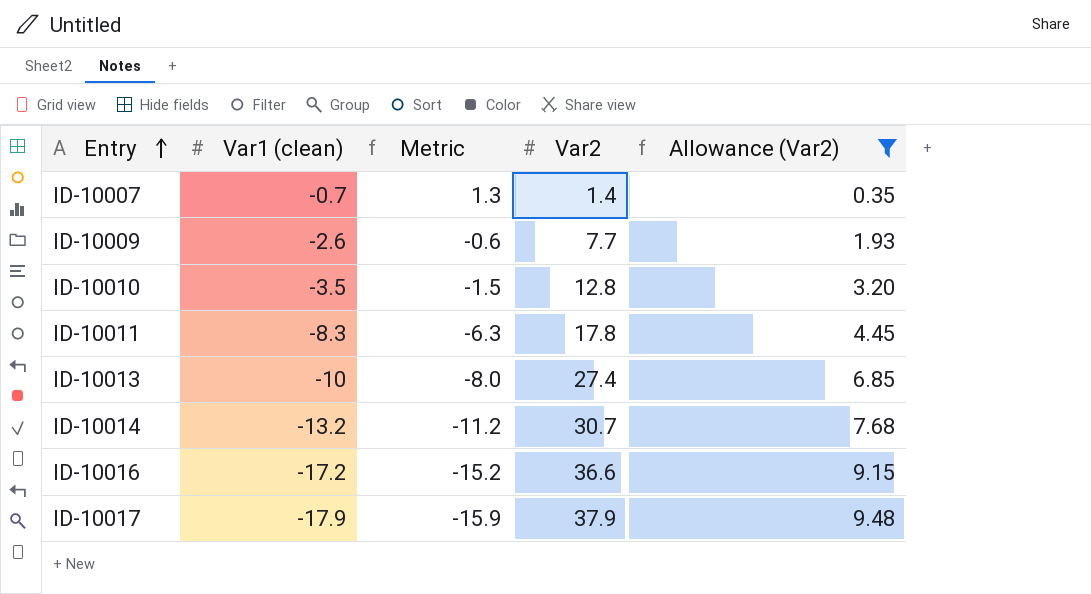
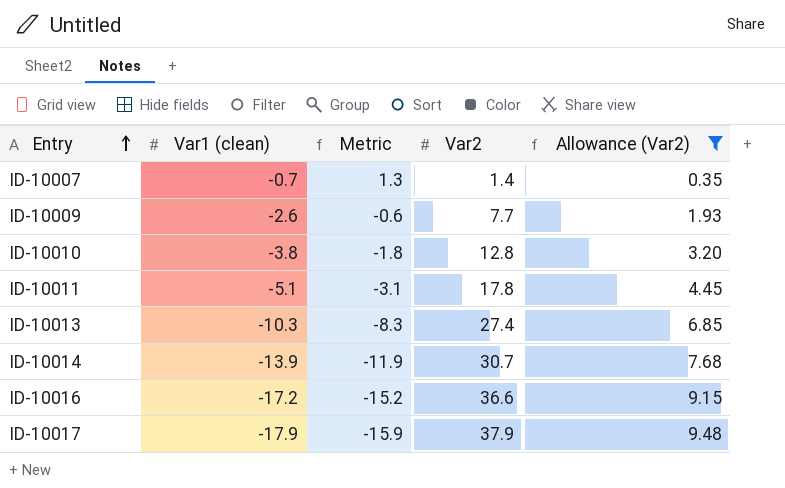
ID-10010 | Var1 (clean): -3.5 -> -3.8
ID-10010 | Metric: -1.5 -> -1.8
ID-10011 | Var1 (clean): -8.3 -> -5.1
ID-10011 | Metric: -6.3 -> -3.1
ID-10013 | Var1 (clean): -10 -> -10.3
ID-10013 | Metric: -8.0 -> -8.3
ID-10014 | Var1 (clean): -13.2 -> -13.9
ID-10014 | Metric: -11.2 -> -11.9

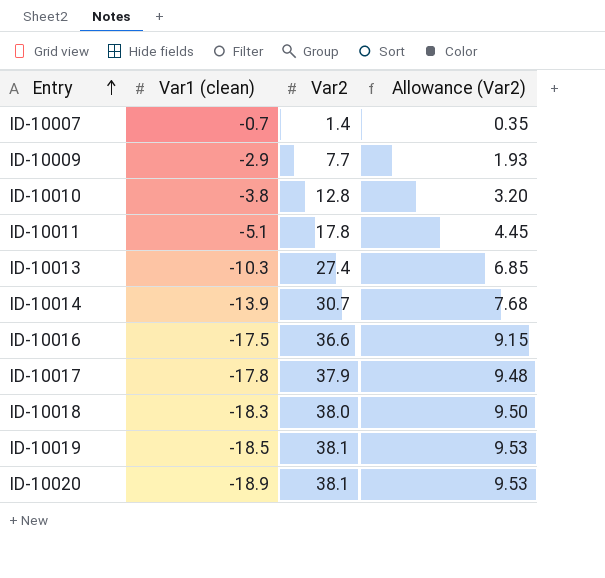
filter: Allowance (Var2) <= 9.48 -> none
column Metric | formula: [Var1 (clean)] + 2 -> none
ID-10009 | Var1 (clean): -2.6 -> -2.9
ID-10016 | Var1 (clean): -17.2 -> -17.5
ID-10017 | Var1 (clean): -17.9 -> -17.8

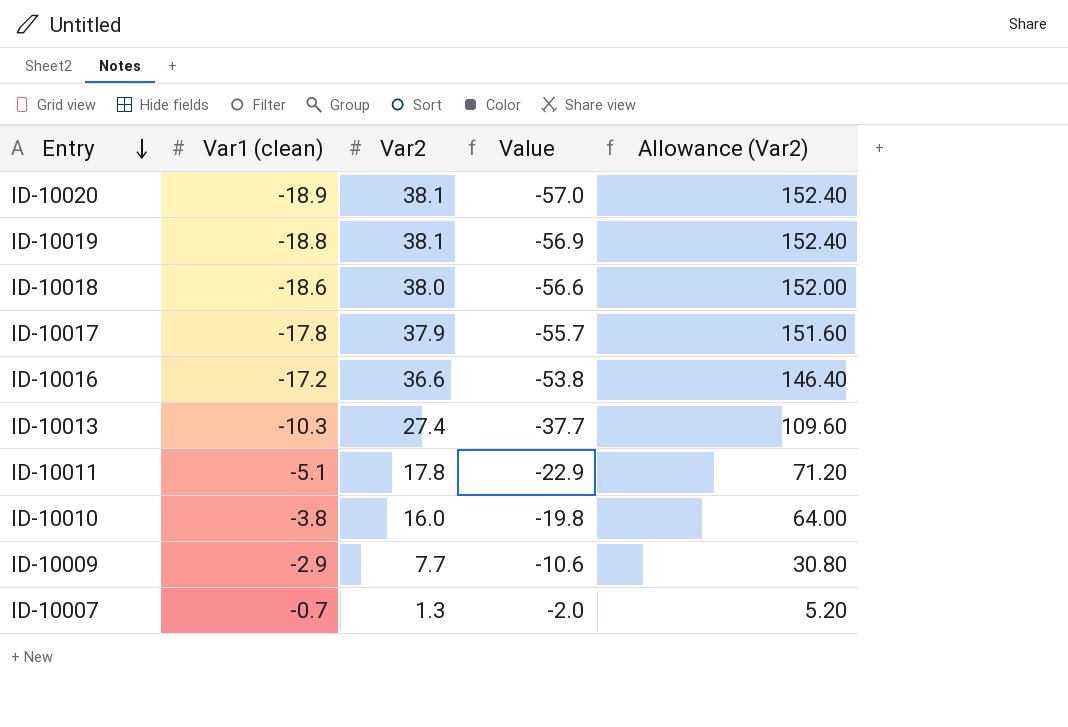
row order: Entry ascending -> Entry descending
column Value | formula: none -> [Var1 (clean)] - [Var2]
column Allowance (Var2) | formula: [Var2] * 0.25 -> [Var2] * 4
row ID-10014: -13.9 | 30.7 | 7.68 -> none
ID-10019 | Var1 (clean): -18.5 -> -18.8
ID-10018 | Var1 (clean): -18.3 -> -18.6
ID-10016 | Var1 (clean): -17.5 -> -17.2
ID-10010 | Var2: 12.8 -> 16.0
ID-10007 | Var2: 1.4 -> 1.3

